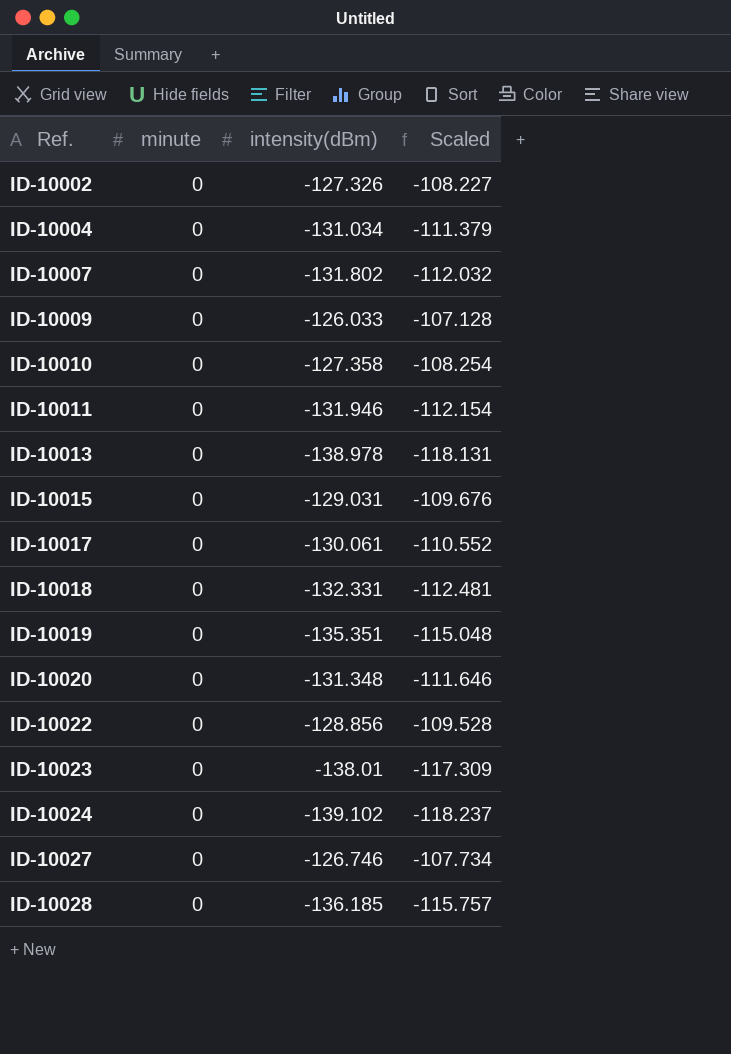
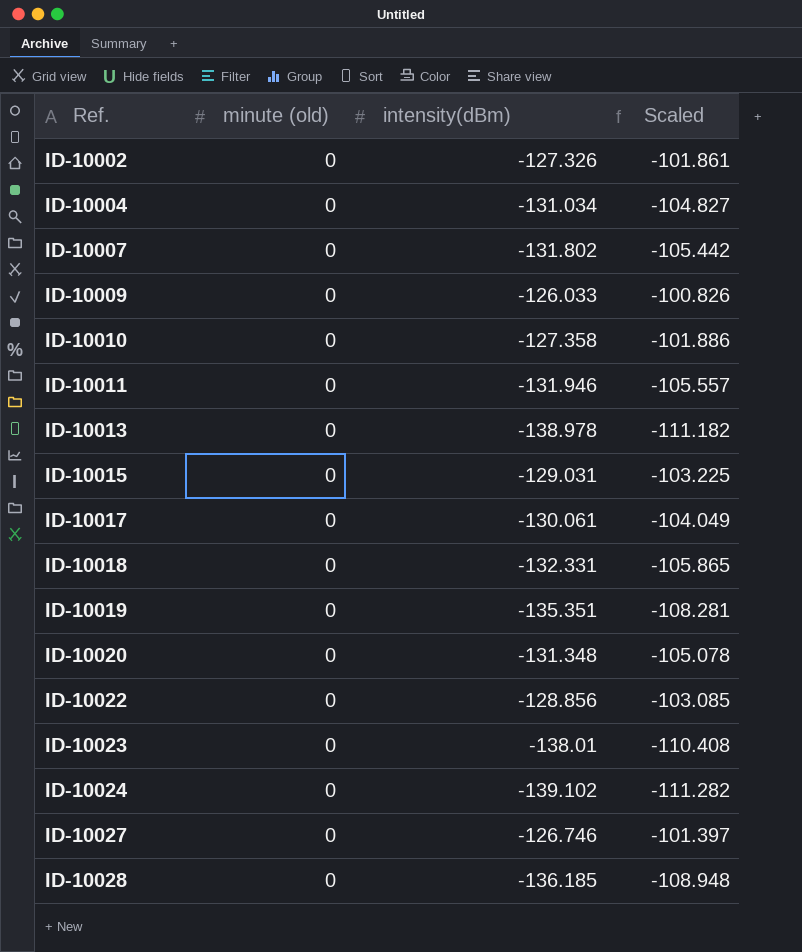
column name: minute -> minute (old)
column Scaled | formula: [intensity(dBm)] * 0.85 -> [intensity(dBm)] * 0.8

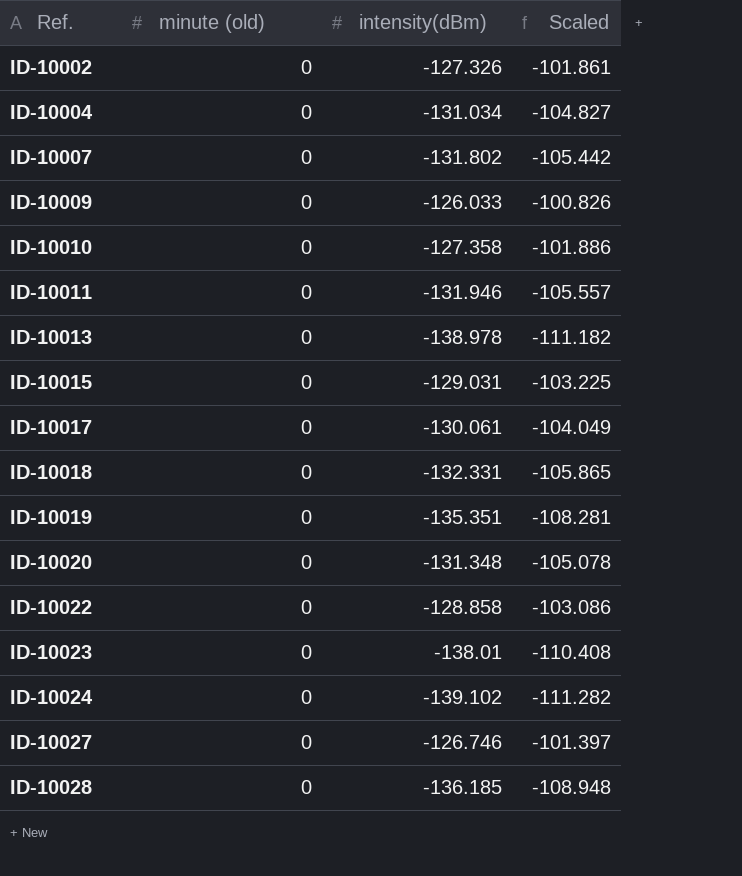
ID-10022 | intensity(dBm): -128.856 -> -128.858
ID-10022 | Scaled: -103.085 -> -103.086

